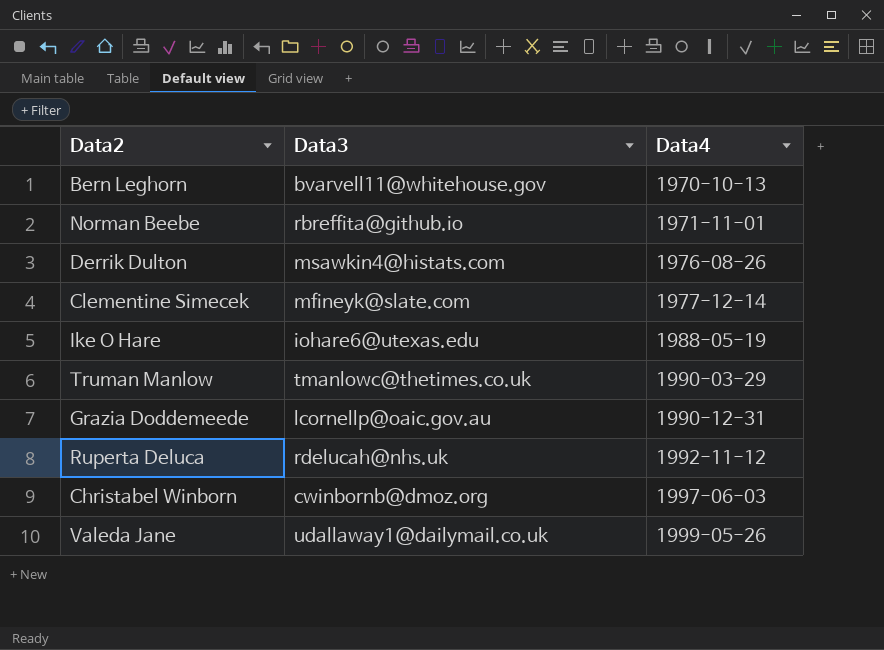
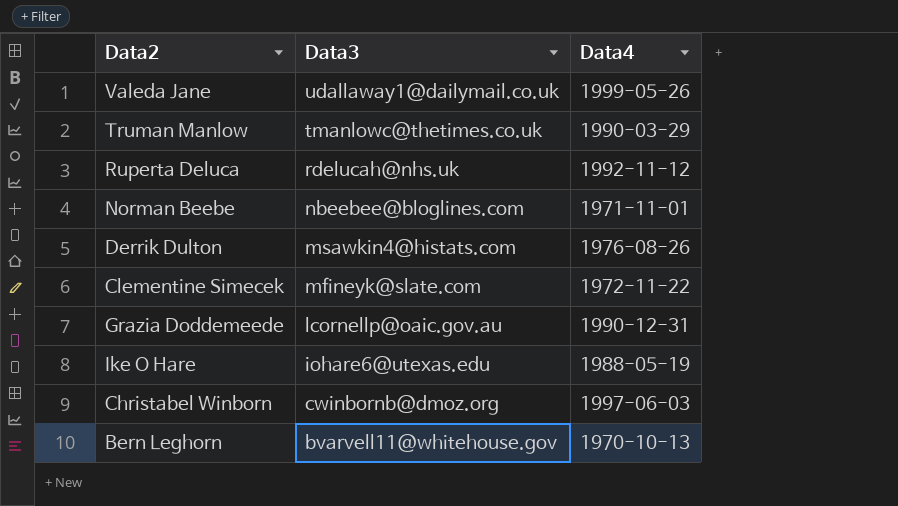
row order: Data4 ascending -> Data3 descending
Norman Beebe | Data3: rbreffita@github.io -> nbeebee@bloglines.com
Clementine Simecek | Data4: 1977-12-14 -> 1972-11-22

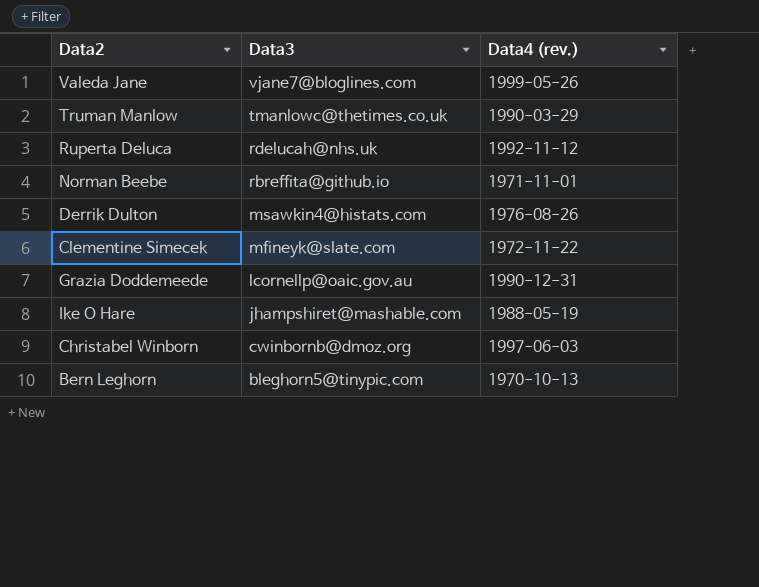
column name: Data4 -> Data4 (rev.)
Valeda Jane | Data3: udallaway1@dailymail.co.uk -> vjane7@bloglines.com
Norman Beebe | Data3: nbeebee@bloglines.com -> rbreffita@github.io
Ike O Hare | Data3: iohare6@utexas.edu -> jhampshiret@mashable.com
Bern Leghorn | Data3: bvarvell11@whitehouse.gov -> bleghorn5@tinypic.com

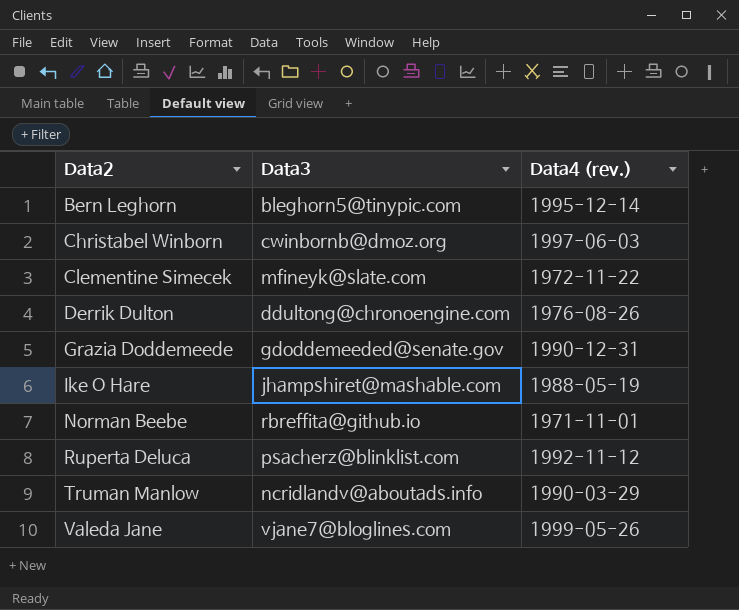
row order: Data3 descending -> Data2 ascending
Bern Leghorn | Data4 (rev.): 1970-10-13 -> 1995-12-14
Derrik Dulton | Data3: msawkin4@histats.com -> ddultong@chronoengine.com
Grazia Doddemeede | Data3: lcornellp@oaic.gov.au -> gdoddemeeded@senate.gov
Ruperta Deluca | Data3: rdelucah@nhs.uk -> psacherz@blinklist.com
Truman Manlow | Data3: tmanlowc@thetimes.co.uk -> ncridlandv@aboutads.info

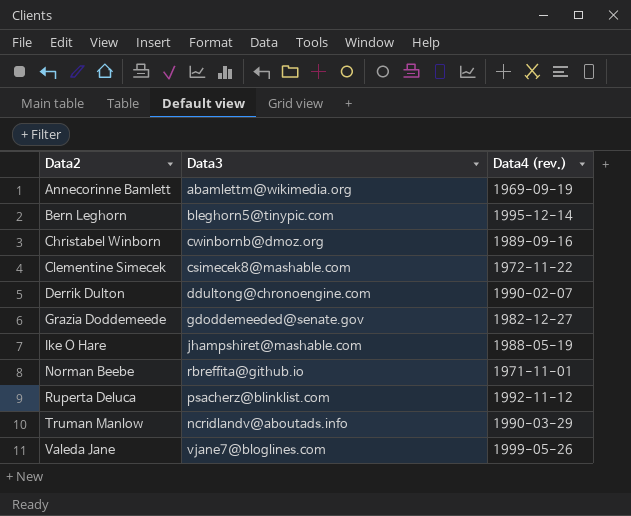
row Annecorinne Bamlett: none -> abamlettm@wikimedia.org | 1969-09-19
Christabel Winborn | Data4 (rev.): 1997-06-03 -> 1989-09-16
Clementine Simecek | Data3: mfineyk@slate.com -> csimecek8@mashable.com
Derrik Dulton | Data4 (rev.): 1976-08-26 -> 1990-02-07
Grazia Doddemeede | Data4 (rev.): 1990-12-31 -> 1982-12-27

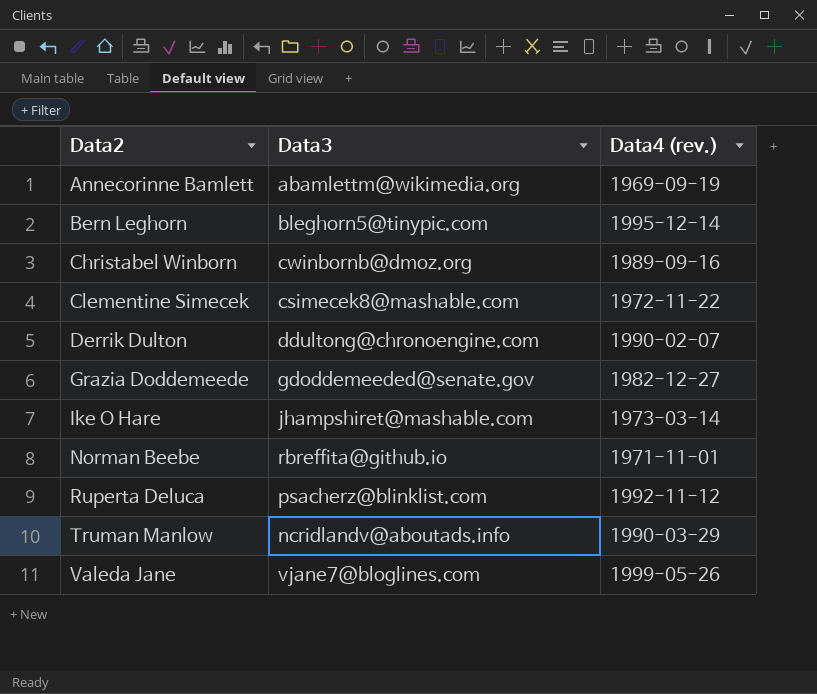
Ike O Hare | Data4 (rev.): 1988-05-19 -> 1973-03-14

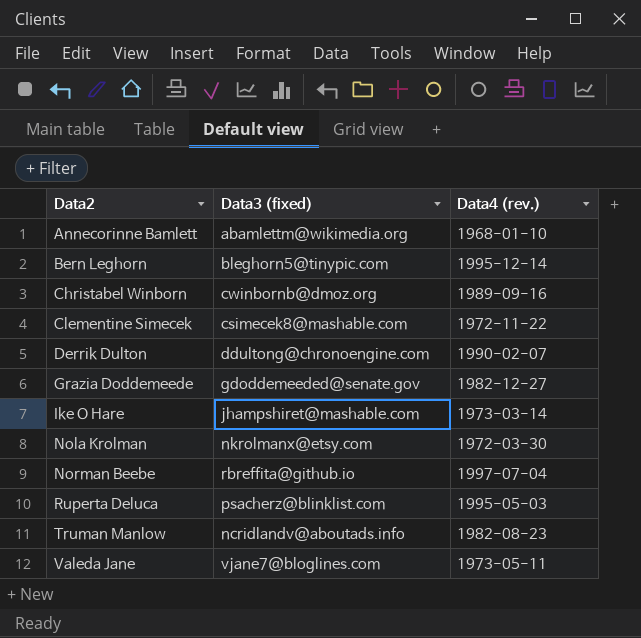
column name: Data3 -> Data3 (fixed)
Annecorinne Bamlett | Data4 (rev.): 1969-09-19 -> 1968-01-10
row Nola Krolman: none -> nkrolmanx@etsy.com | 1972-03-30
Norman Beebe | Data4 (rev.): 1971-11-01 -> 1997-07-04
Ruperta Deluca | Data4 (rev.): 1992-11-12 -> 1995-05-03
Truman Manlow | Data4 (rev.): 1990-03-29 -> 1982-08-23
Valeda Jane | Data4 (rev.): 1999-05-26 -> 1973-05-11

